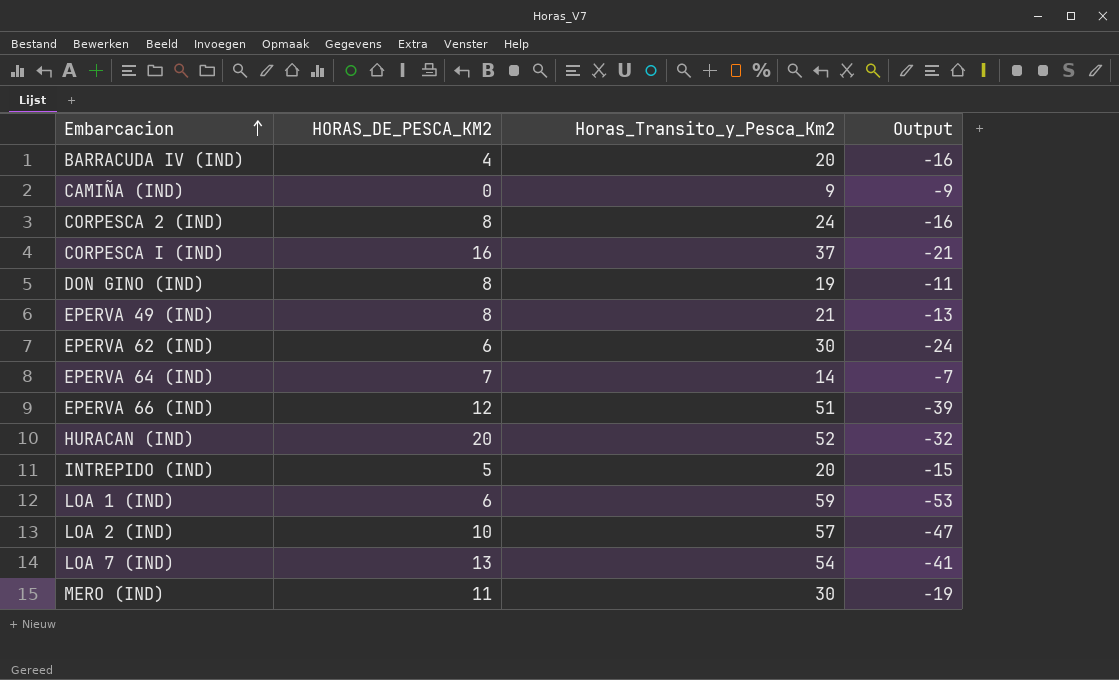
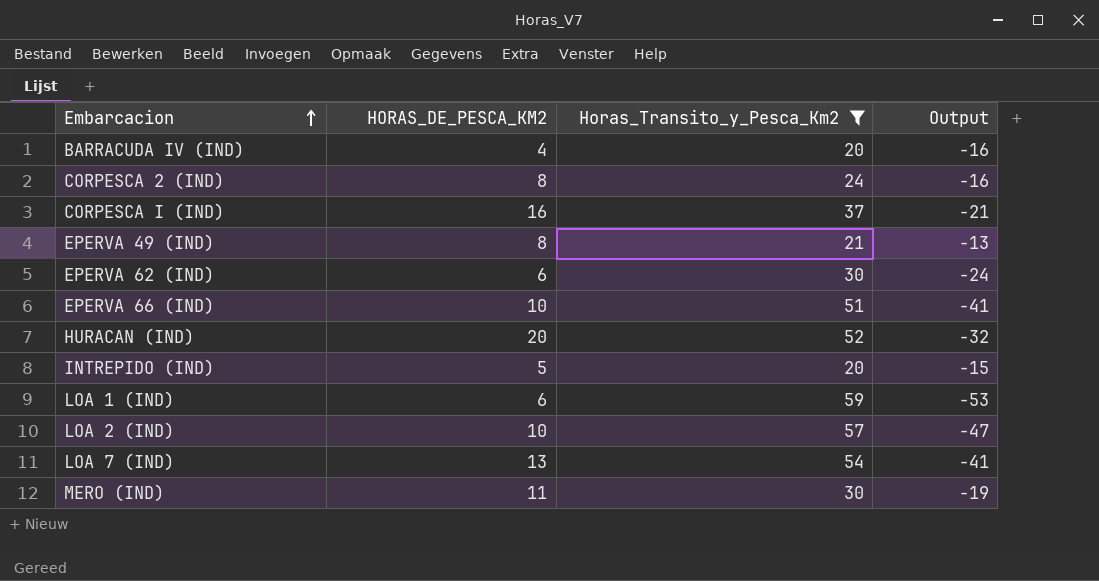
filter: none -> Horas_Transito_y_Pesca_Km2 >= 20
EPERVA 66 (IND) | HORAS_DE_PESCA_KM2: 12 -> 10
EPERVA 66 (IND) | Output: -39 -> -41

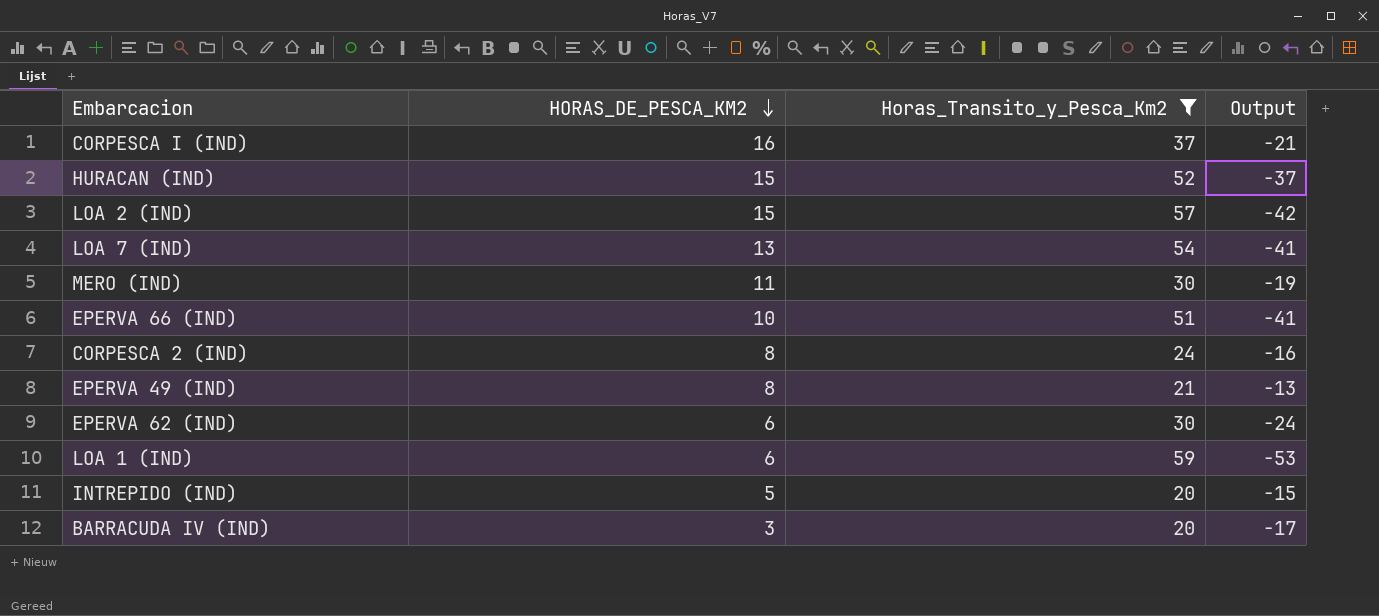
row order: Embarcacion ascending -> HORAS_DE_PESCA_KM2 descending
HURACAN (IND) | HORAS_DE_PESCA_KM2: 20 -> 15
HURACAN (IND) | Output: -32 -> -37
LOA 2 (IND) | HORAS_DE_PESCA_KM2: 10 -> 15
LOA 2 (IND) | Output: -47 -> -42
BARRACUDA IV (IND) | HORAS_DE_PESCA_KM2: 4 -> 3
BARRACUDA IV (IND) | Output: -16 -> -17

